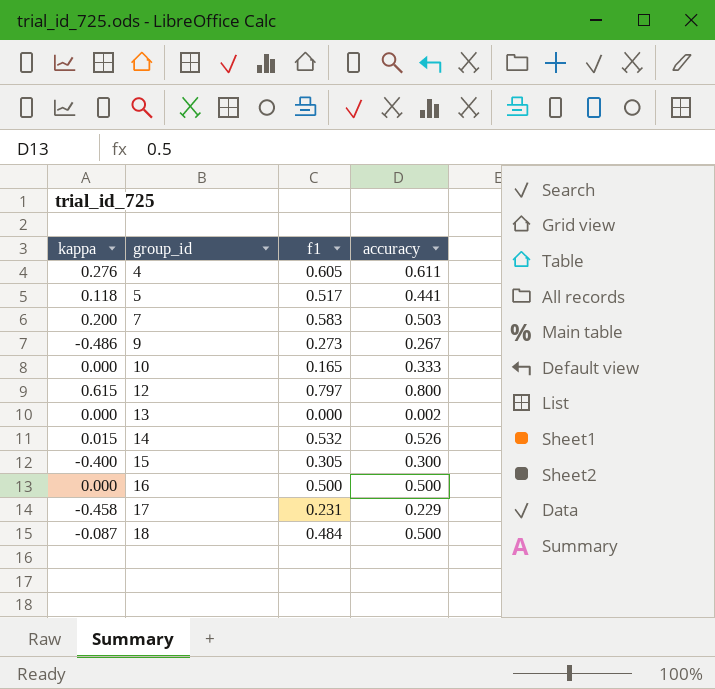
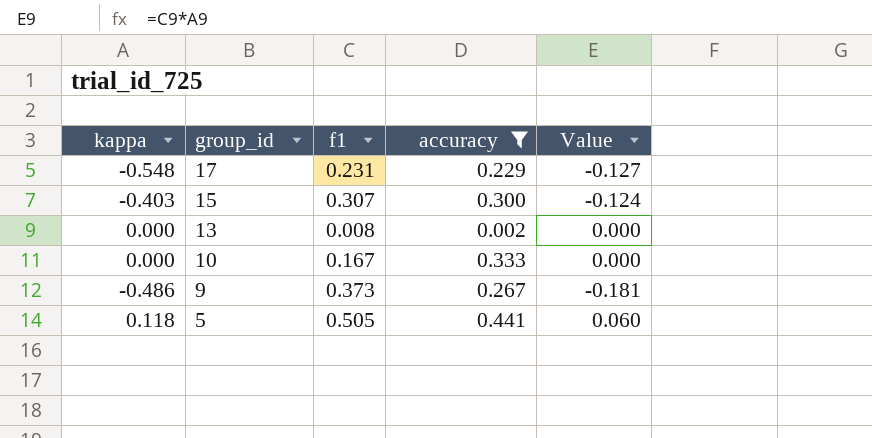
filter: none -> accuracy <= 0.441
row order: group_id ascending -> group_id descending
column Value | formula: none -> [kappa] * [f1]
17 | kappa: -0.458 -> -0.548
15 | kappa: -0.400 -> -0.403
15 | f1: 0.305 -> 0.307
13 | f1: 0.000 -> 0.008
10 | f1: 0.165 -> 0.167
9 | f1: 0.273 -> 0.373
5 | f1: 0.517 -> 0.505

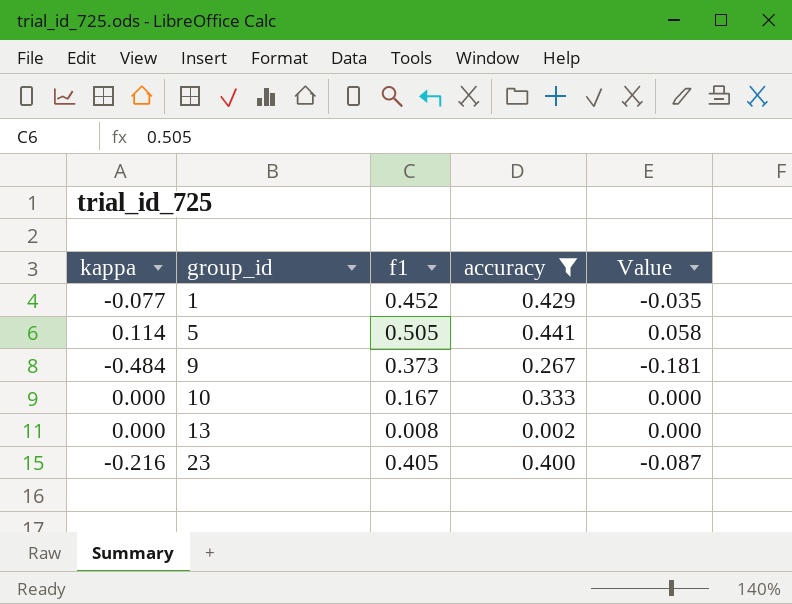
row order: group_id descending -> group_id ascending
row 17: -0.548 | 0.231 | 0.229 | -0.127 -> none
row 15: -0.403 | 0.307 | 0.300 | -0.124 -> none
row 1: none -> -0.077 | 0.452 | 0.429 | -0.035
5 | kappa: 0.118 -> 0.114
5 | Value: 0.060 -> 0.058
9 | kappa: -0.486 -> -0.484
row 23: none -> -0.216 | 0.405 | 0.400 | -0.087

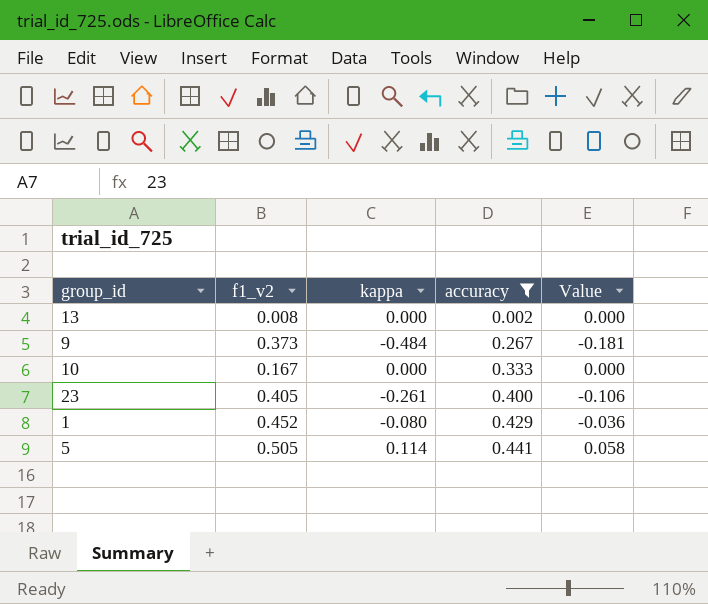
row order: group_id ascending -> accuracy ascending
column name: f1 -> f1_v2
column kappa | position: 1 -> 3
23 | kappa: -0.216 -> -0.261
23 | Value: -0.087 -> -0.106
1 | kappa: -0.077 -> -0.080
1 | Value: -0.035 -> -0.036

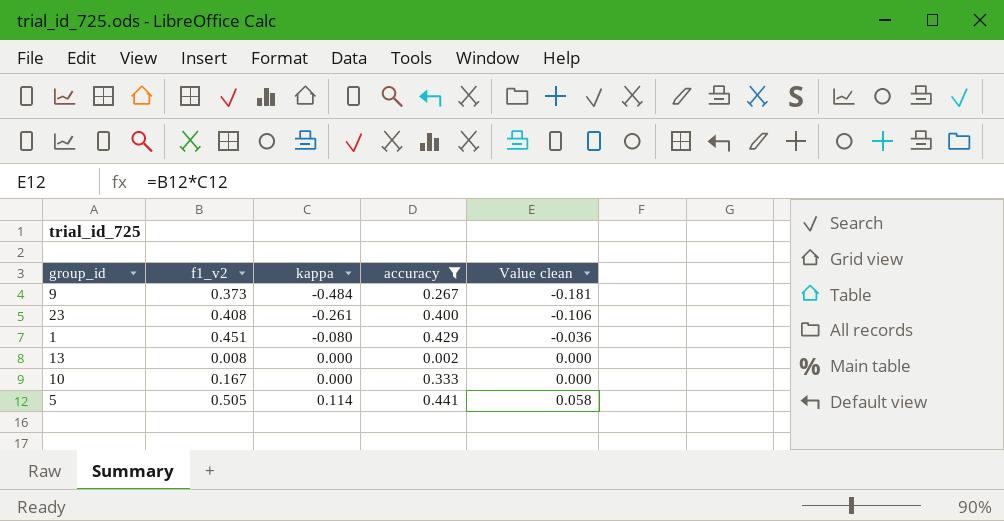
row order: accuracy ascending -> kappa ascending
column name: Value -> Value clean
23 | f1_v2: 0.405 -> 0.408
1 | f1_v2: 0.452 -> 0.451

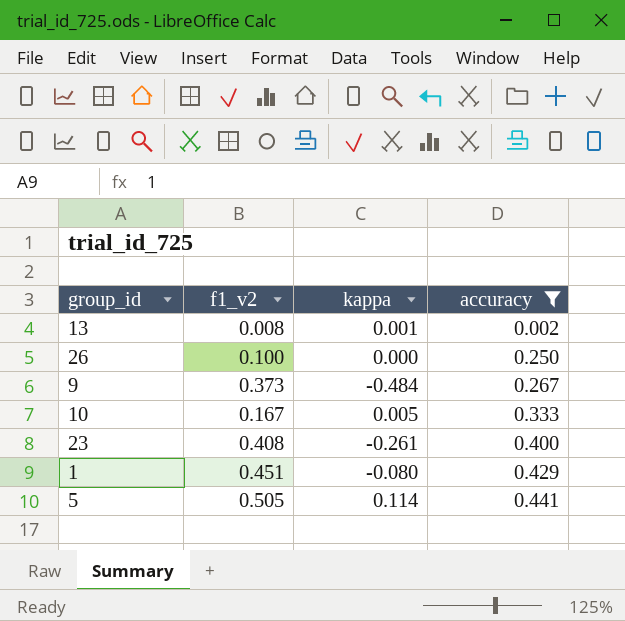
row order: kappa ascending -> accuracy ascending
column Value clean | formula: [f1_v2] * [kappa] -> none
13 | kappa: 0.000 -> 0.001
row 26: none -> 0.100 | 0.000 | 0.250
10 | kappa: 0.000 -> 0.005

